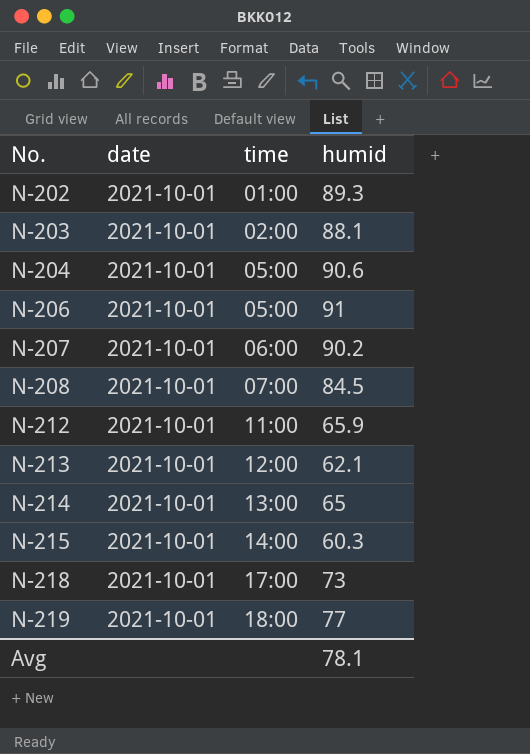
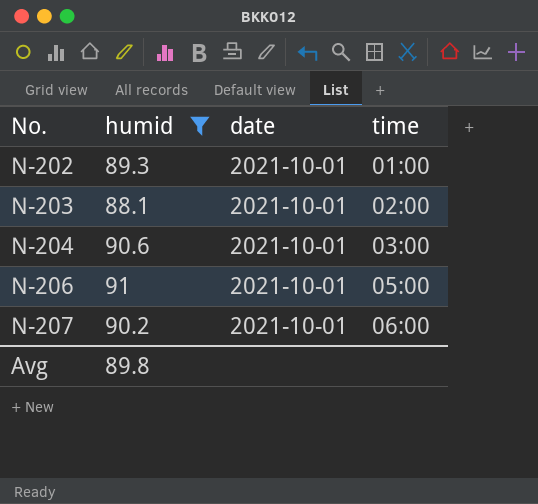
filter: none -> humid >= 88.1
column humid | position: 4 -> 2
N-204 | time: 05:00 -> 03:00
Avg | humid: 78.1 -> 89.8

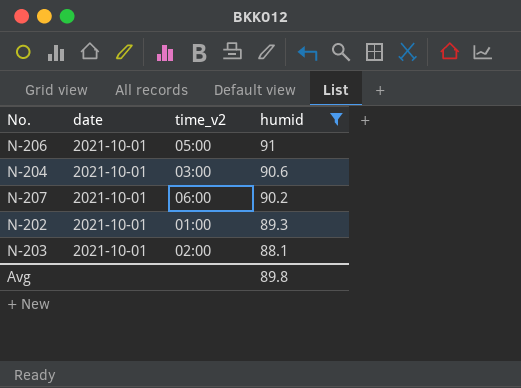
row order: No. ascending -> humid descending
column name: time -> time_v2
column humid | position: 2 -> 4

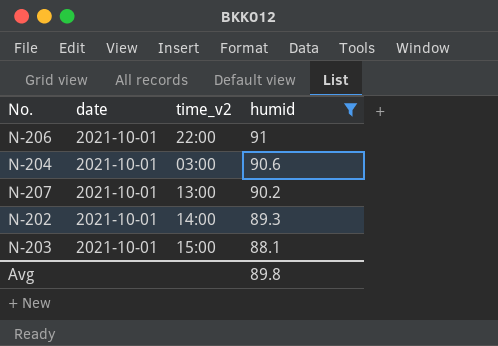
N-206 | time_v2: 05:00 -> 22:00
N-207 | time_v2: 06:00 -> 13:00
N-202 | time_v2: 01:00 -> 14:00
N-203 | time_v2: 02:00 -> 15:00

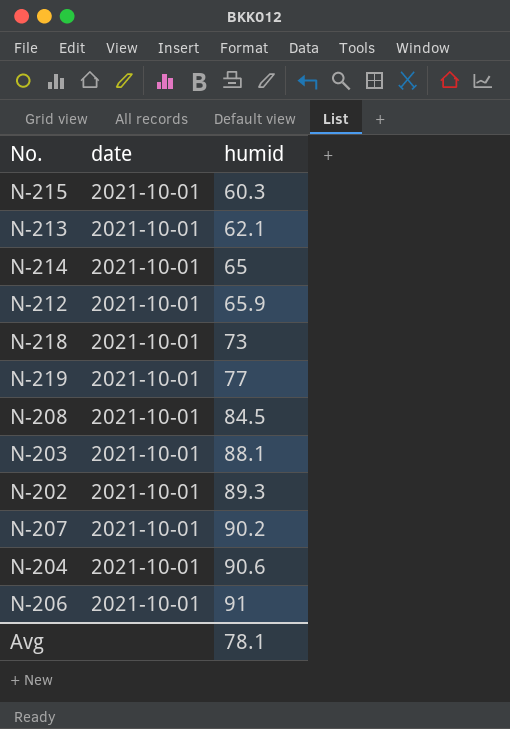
filter: humid >= 88.1 -> none
row order: humid descending -> humid ascending
column time_v2 | position: 3 -> none
Avg | humid: 89.8 -> 78.1

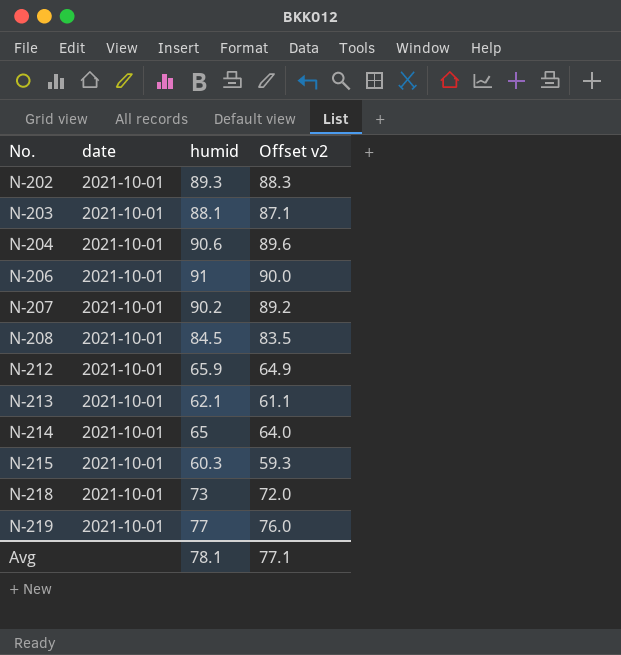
row order: humid ascending -> No. ascending
column Offset v2 | formula: none -> [humid] - 1

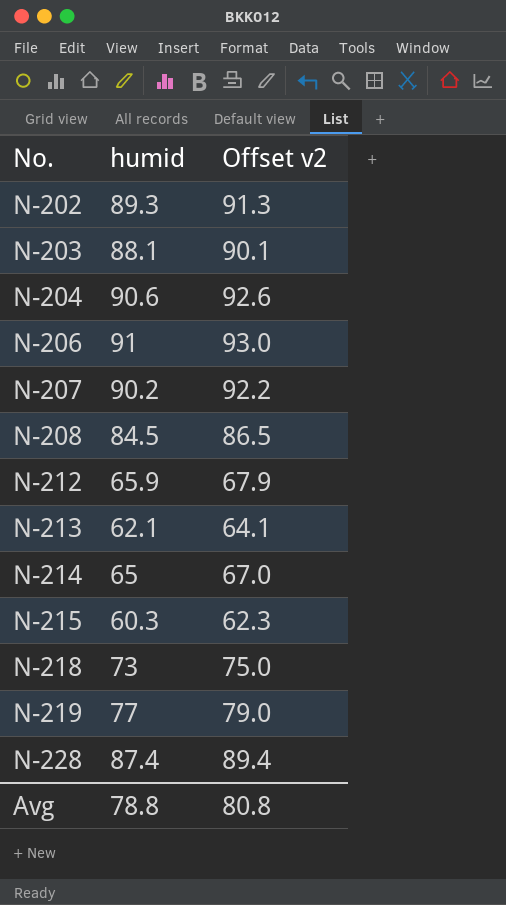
column date | position: 2 -> none
column Offset v2 | formula: [humid] - 1 -> [humid] + 2
row N-228: none -> 87.4 | 89.4
Avg | humid: 78.1 -> 78.8
Avg | Offset v2: 77.1 -> 80.8

